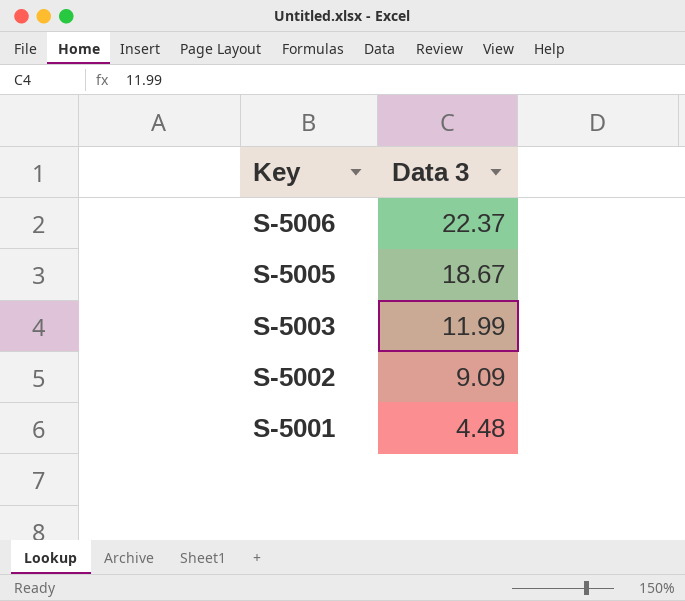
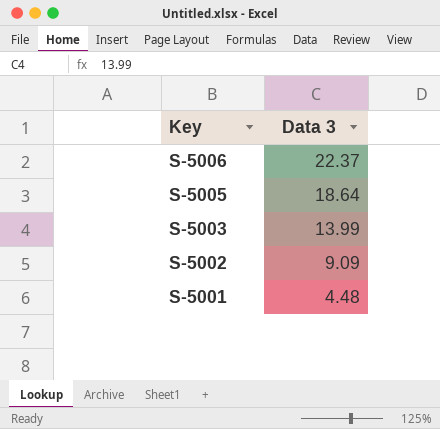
S-5005 | Data 3: 18.67 -> 18.64
S-5003 | Data 3: 11.99 -> 13.99

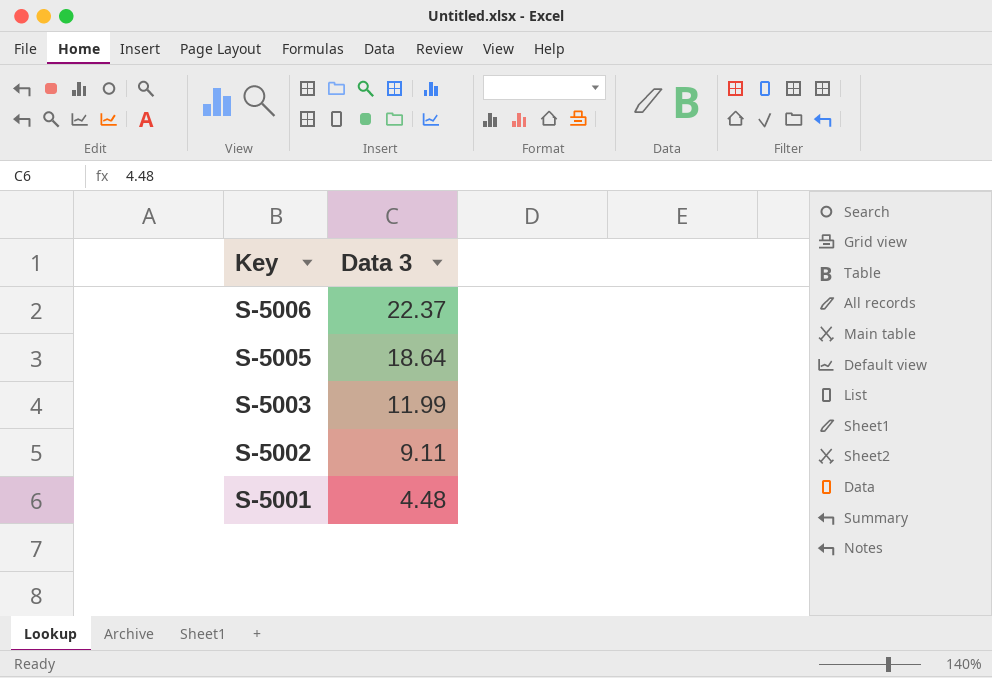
S-5003 | Data 3: 13.99 -> 11.99
S-5002 | Data 3: 9.09 -> 9.11

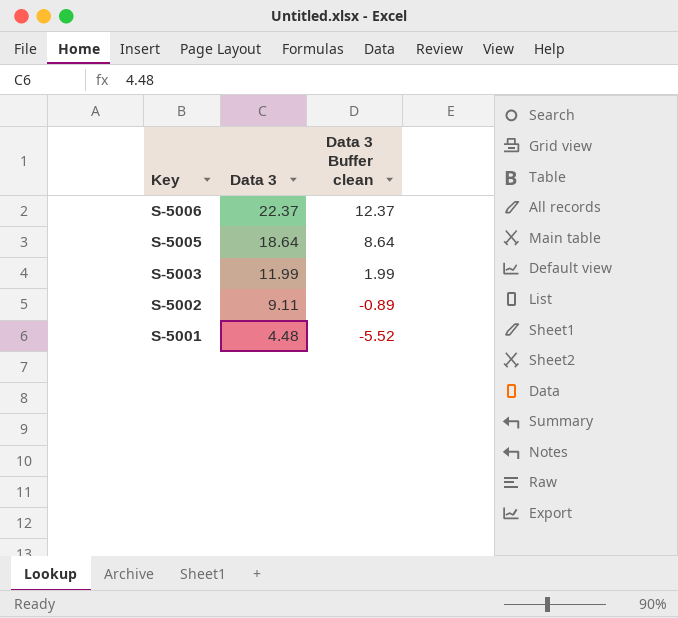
column Data 3 Buffer clean | formula: none -> [Data 3] - 10

